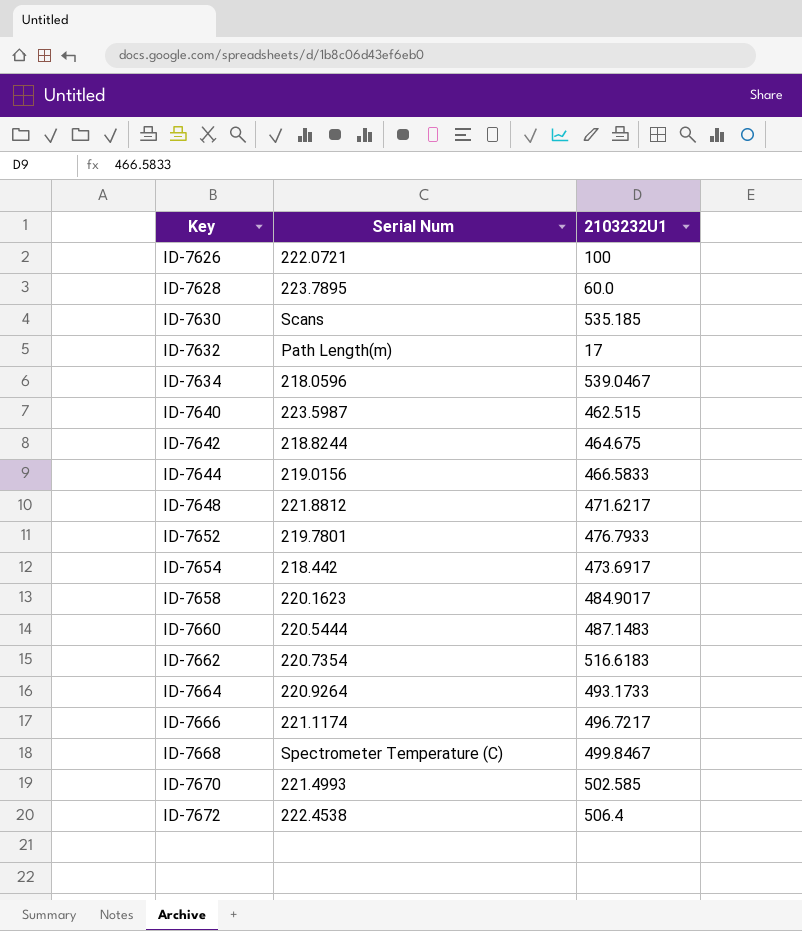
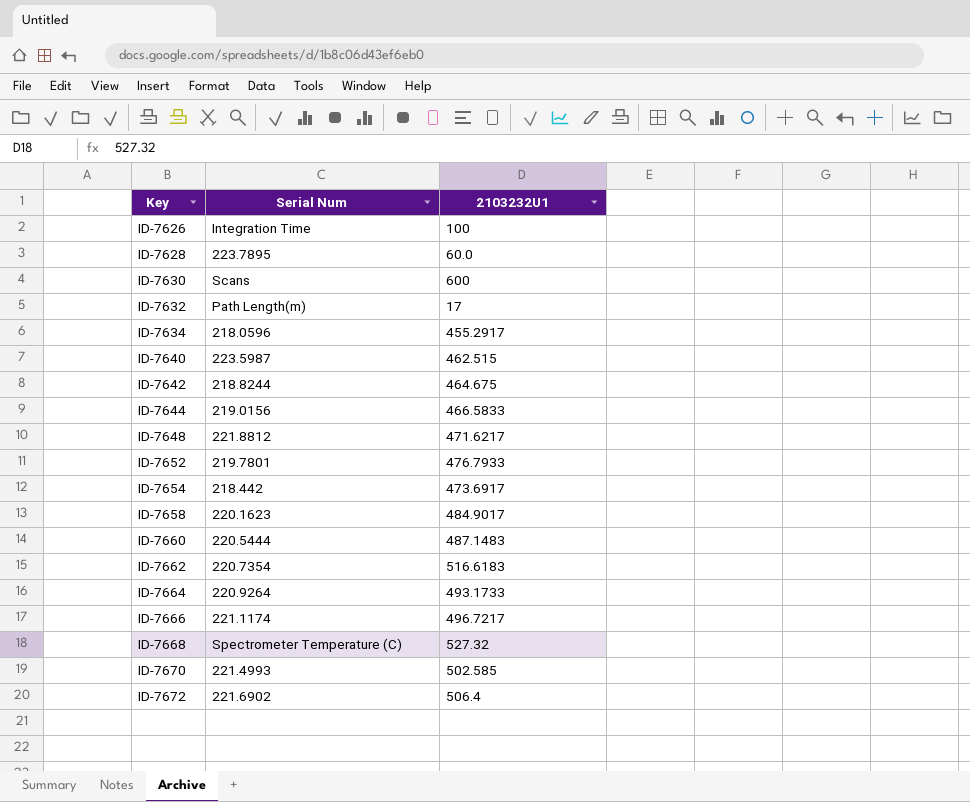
ID-7626 | Serial Num: 222.0721 -> Integration Time
ID-7630 | 2103232U1: 535.185 -> 600
ID-7634 | 2103232U1: 539.0467 -> 455.2917
ID-7668 | 2103232U1: 499.8467 -> 527.32
ID-7672 | Serial Num: 222.4538 -> 221.6902

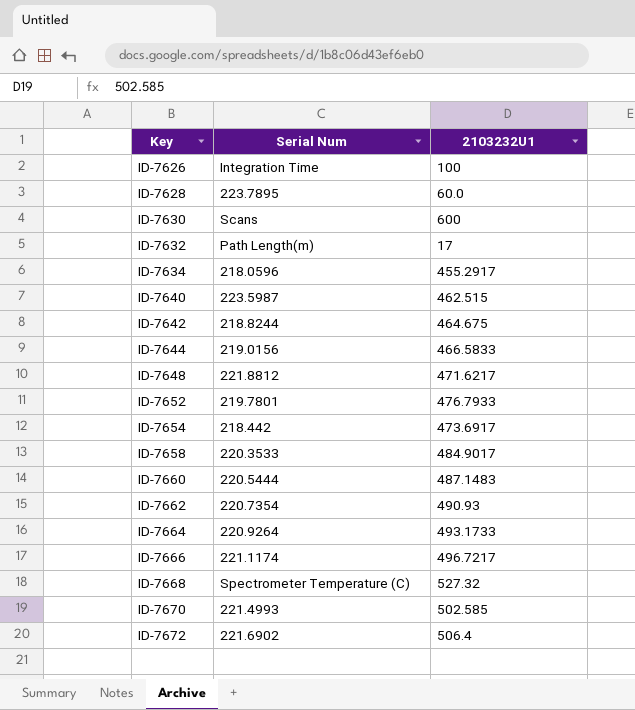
ID-7658 | Serial Num: 220.1623 -> 220.3533
ID-7662 | 2103232U1: 516.6183 -> 490.93

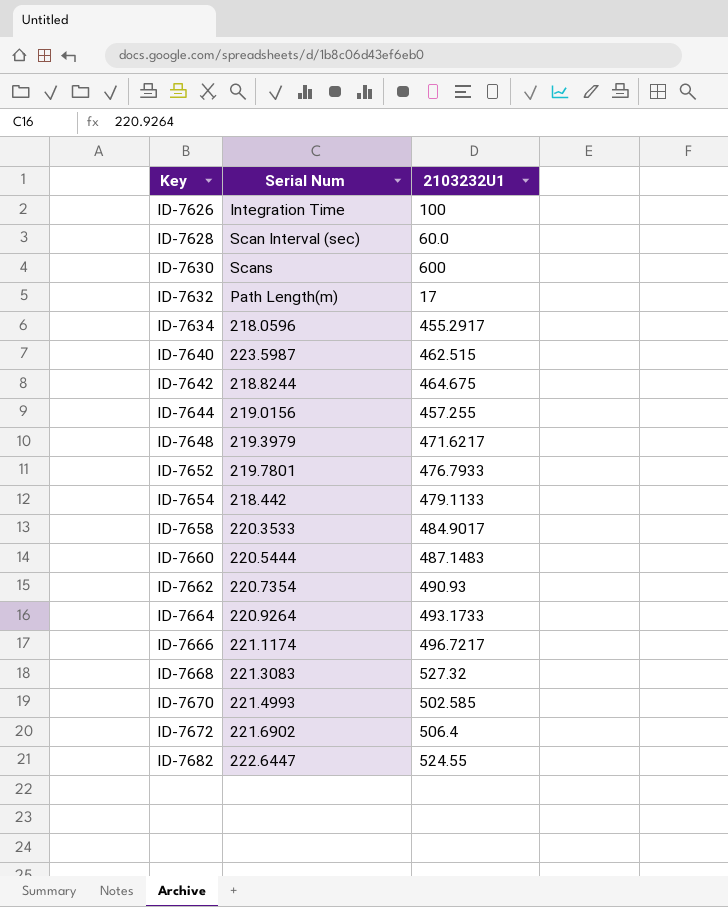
ID-7628 | Serial Num: 223.7895 -> Scan Interval (sec)
ID-7644 | 2103232U1: 466.5833 -> 457.255
ID-7648 | Serial Num: 221.8812 -> 219.3979
ID-7654 | 2103232U1: 473.6917 -> 479.1133
ID-7668 | Serial Num: Spectrometer Temperature (C) -> 221.3083
row ID-7682: none -> 222.6447 | 524.55

